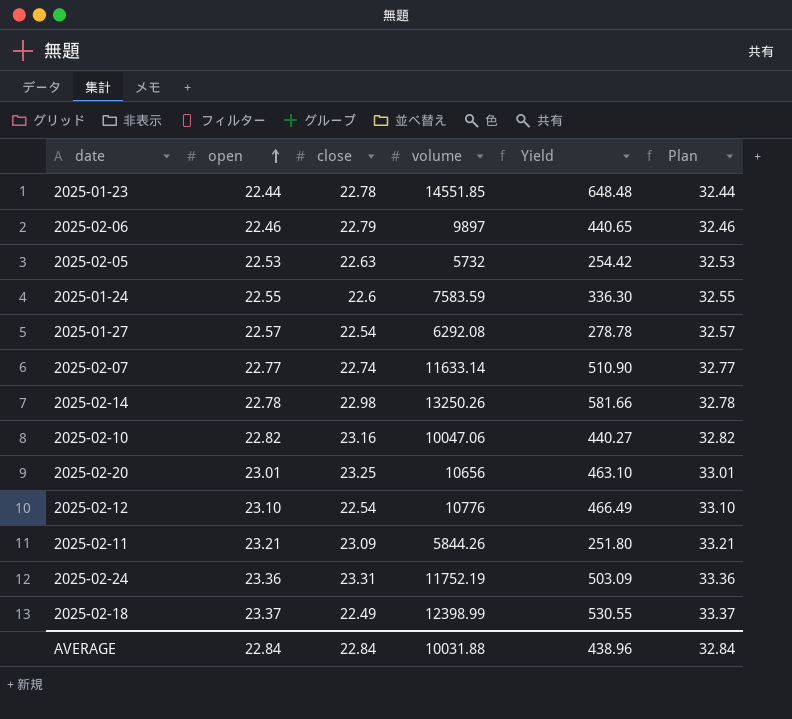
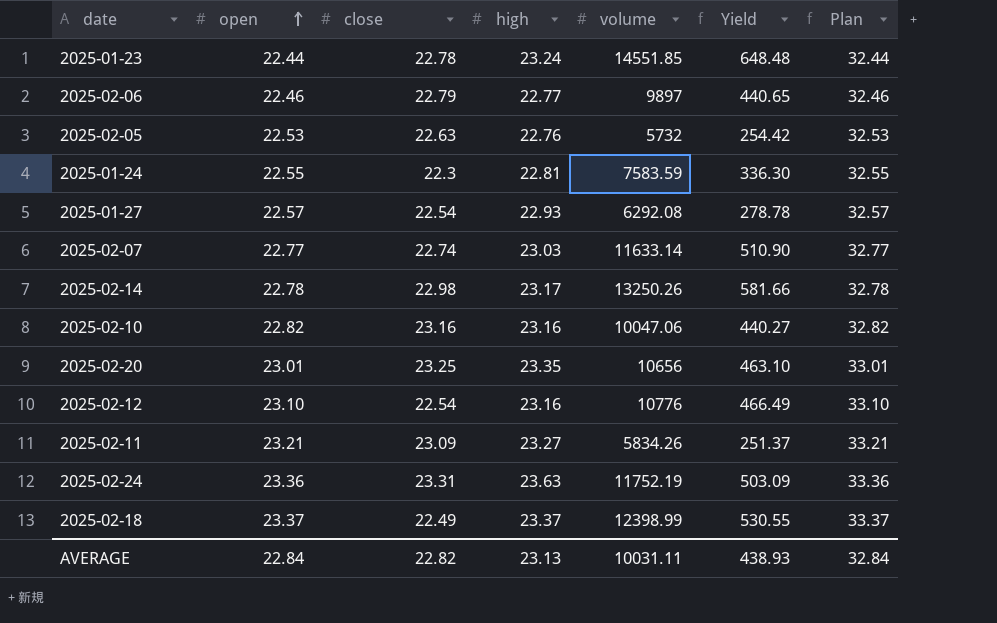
column high | position: none -> 4
2025-01-24 | close: 22.6 -> 22.3
2025-02-11 | volume: 5844.26 -> 5834.26
2025-02-11 | Yield: 251.80 -> 251.37
AVERAGE | close: 22.84 -> 22.82
AVERAGE | volume: 10031.88 -> 10031.11
AVERAGE | Yield: 438.96 -> 438.93

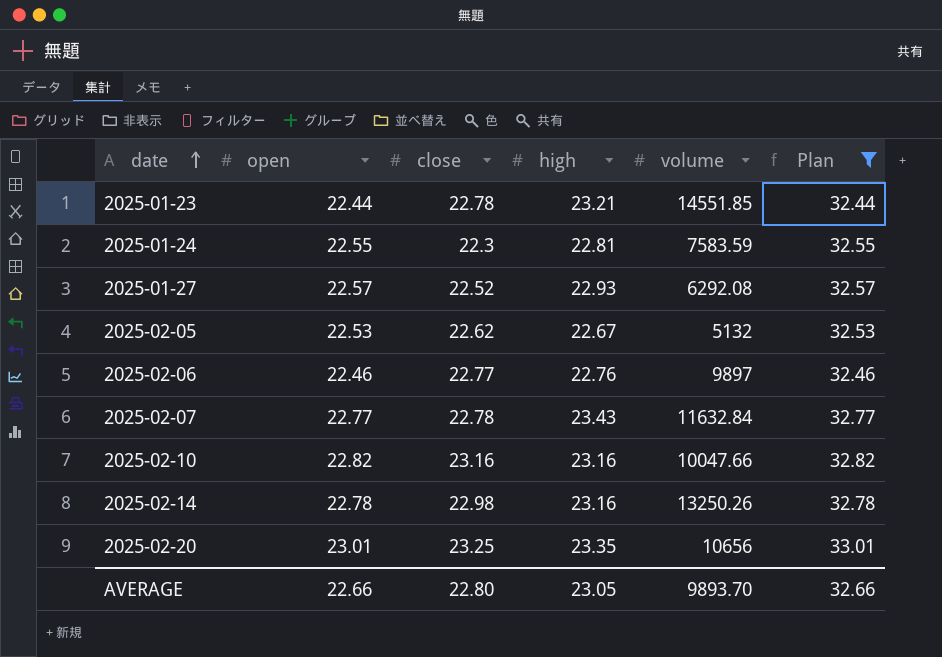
filter: none -> Plan <= 33.01
row order: open ascending -> date ascending
column Yield | formula: [volume] / [open] -> none
2025-01-23 | high: 23.24 -> 23.21
2025-01-27 | close: 22.54 -> 22.52
2025-02-05 | close: 22.63 -> 22.62
2025-02-05 | high: 22.76 -> 22.67
2025-02-05 | volume: 5732 -> 5132
2025-02-06 | close: 22.79 -> 22.77
2025-02-06 | high: 22.77 -> 22.76
2025-02-07 | close: 22.74 -> 22.78
2025-02-07 | high: 23.03 -> 23.43
2025-02-07 | volume: 11633.14 -> 11632.84
2025-02-10 | volume: 10047.06 -> 10047.66
2025-02-14 | high: 23.17 -> 23.16
AVERAGE | open: 22.84 -> 22.66
AVERAGE | close: 22.82 -> 22.80
AVERAGE | high: 23.13 -> 23.05
AVERAGE | volume: 10031.11 -> 9893.70
AVERAGE | Plan: 32.84 -> 32.66

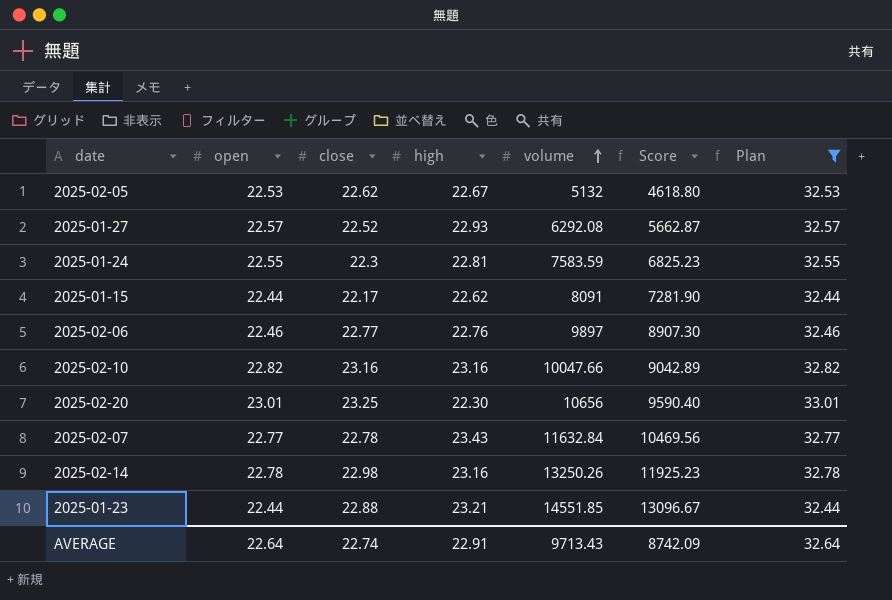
row order: date ascending -> volume ascending
column Score | formula: none -> [volume] * 0.9
row 2025-01-15: none -> 22.44 | 22.17 | 22.62 | 8091 | 7281.90 | 32.44
2025-02-20 | high: 23.35 -> 22.30
2025-01-23 | close: 22.78 -> 22.88
AVERAGE | open: 22.66 -> 22.64
AVERAGE | close: 22.80 -> 22.74
AVERAGE | high: 23.05 -> 22.91
AVERAGE | volume: 9893.70 -> 9713.43
AVERAGE | Plan: 32.66 -> 32.64

